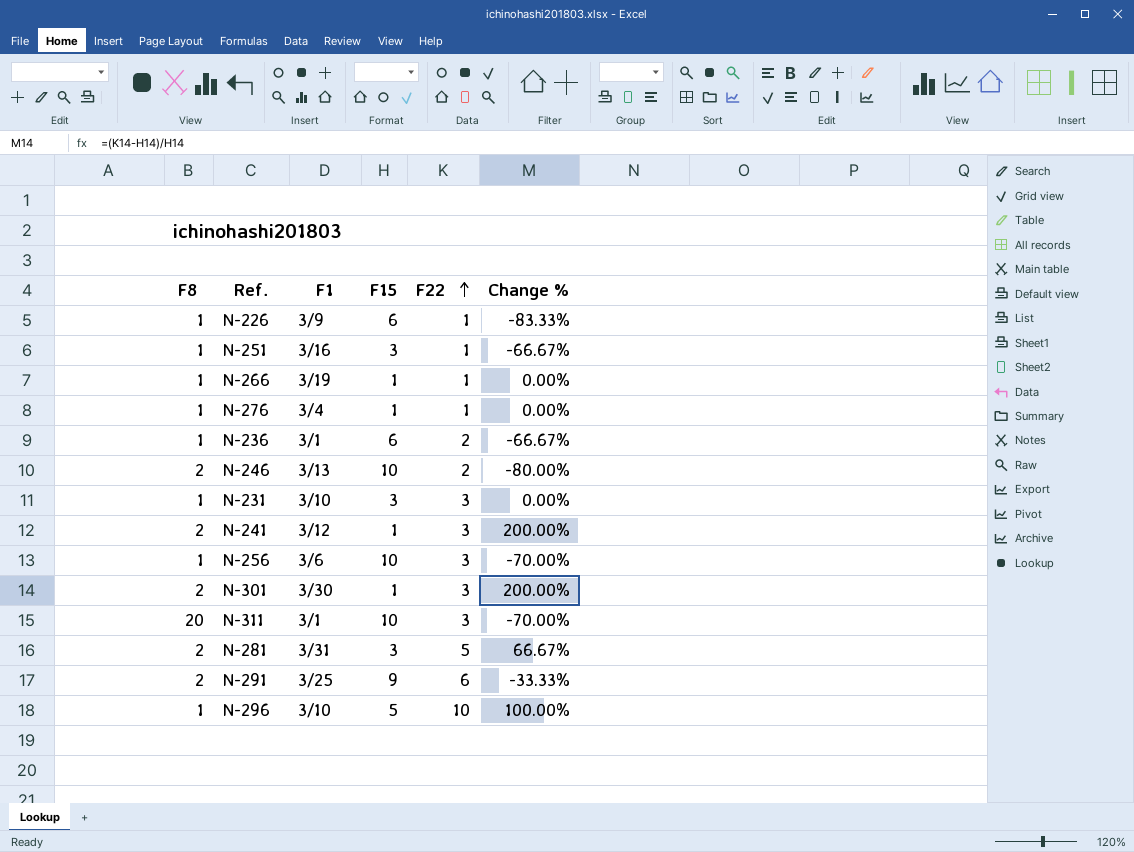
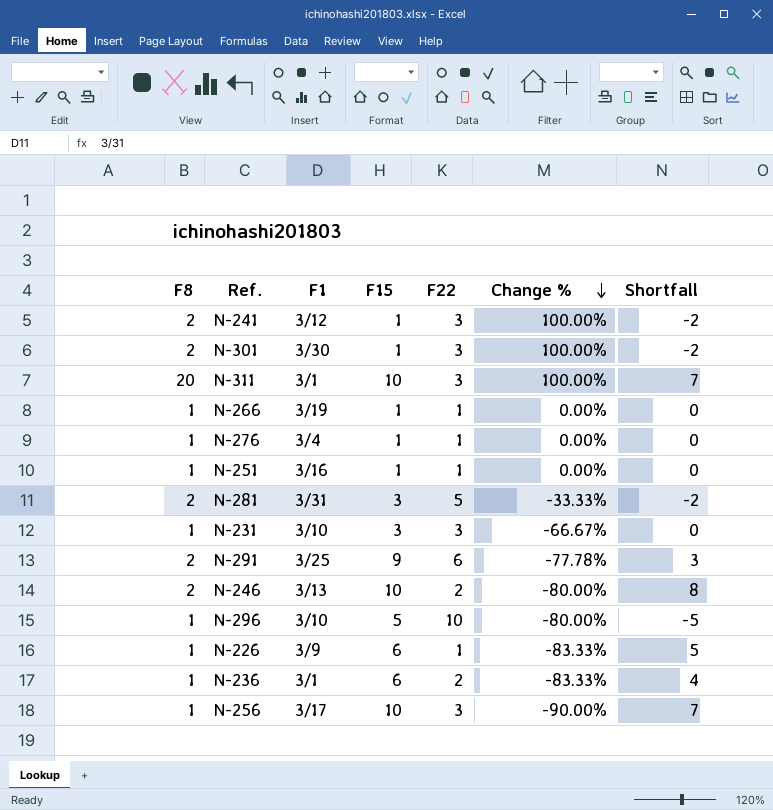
row order: F22 ascending -> Change % descending
column Change % | formula: ([F22] - [F15]) / [F15] -> ([F8] - [F15]) / [F15]
column Shortfall | formula: none -> [F15] - [F22]
N-251 | F15: 3 -> 1
N-256 | F1: 3/6 -> 3/17

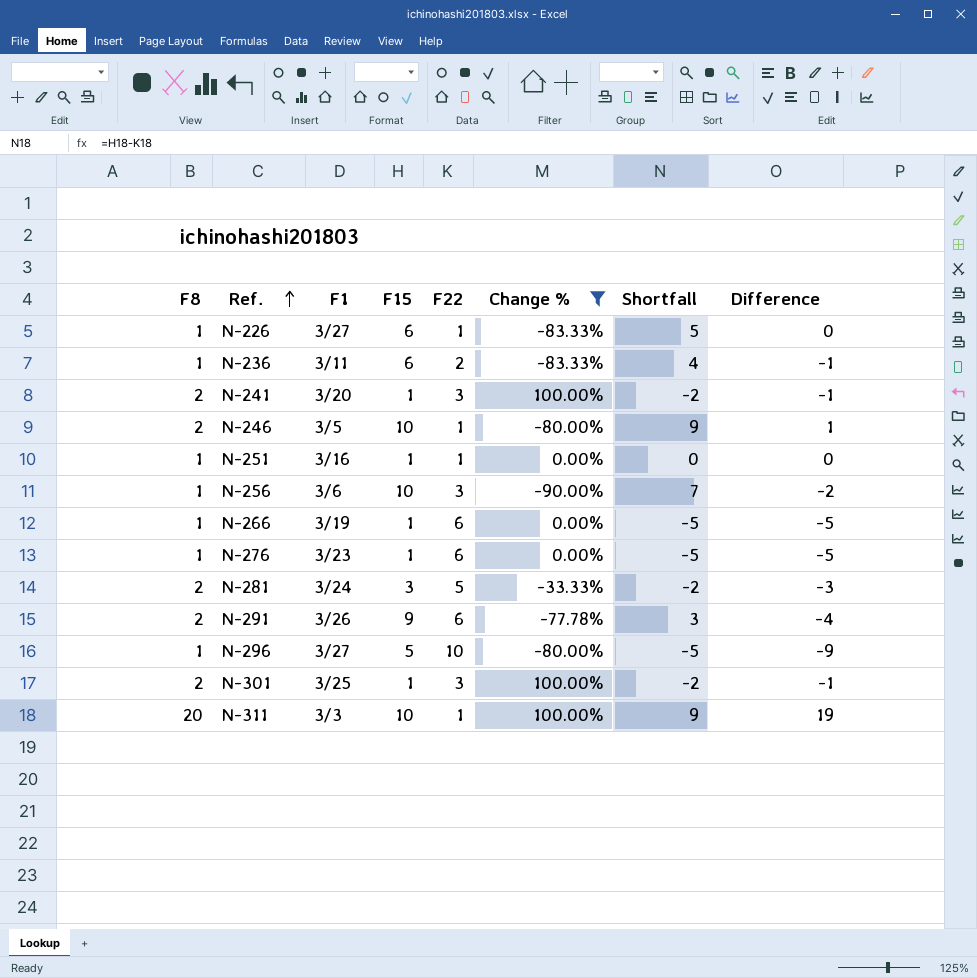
filter: none -> Change % != -66.67%
row order: Change % descending -> Ref. ascending
column Difference | formula: none -> [F8] - [F22]
N-226 | F1: 3/9 -> 3/27
N-236 | F1: 3/1 -> 3/11
N-241 | F1: 3/12 -> 3/20
N-246 | F1: 3/13 -> 3/5
N-246 | F22: 2 -> 1
N-246 | Shortfall: 8 -> 9
N-256 | F1: 3/17 -> 3/6
N-266 | F22: 1 -> 6
N-266 | Shortfall: 0 -> -5
N-276 | F1: 3/4 -> 3/23
N-276 | F22: 1 -> 6
N-276 | Shortfall: 0 -> -5
N-281 | F1: 3/31 -> 3/24
N-291 | F1: 3/25 -> 3/26
N-296 | F1: 3/10 -> 3/27
N-301 | F1: 3/30 -> 3/25
N-311 | F1: 3/1 -> 3/3
N-311 | F22: 3 -> 1
N-311 | Shortfall: 7 -> 9

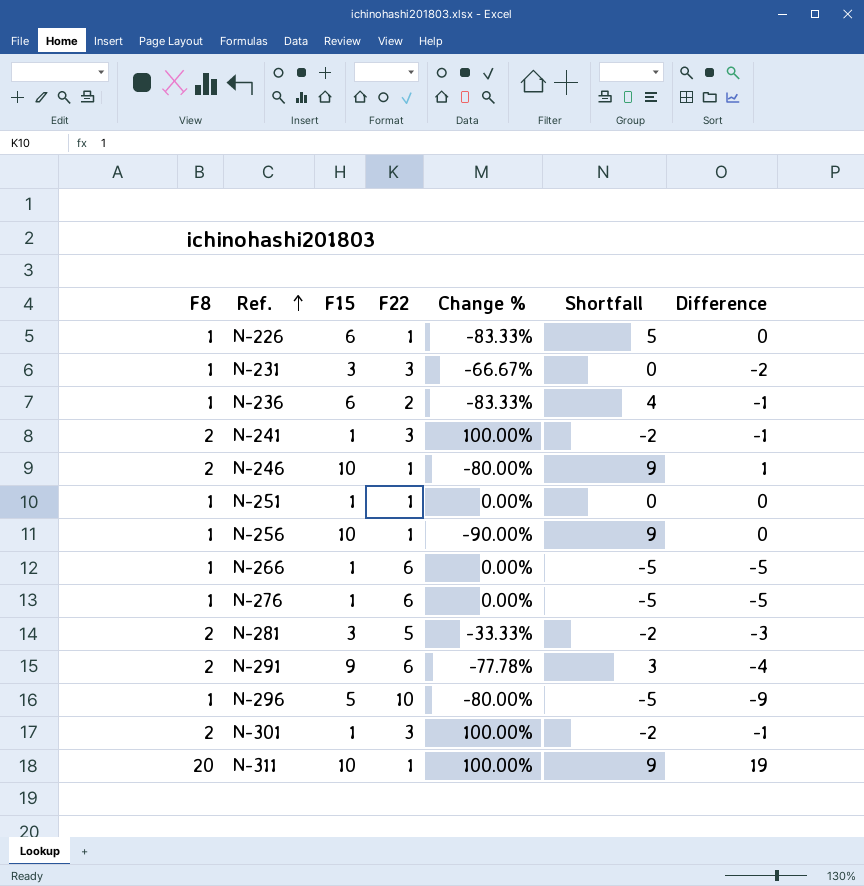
filter: Change % != -66.67% -> none
column F1 | position: 3 -> none
N-256 | F22: 3 -> 1
N-256 | Shortfall: 7 -> 9
N-256 | Difference: -2 -> 0

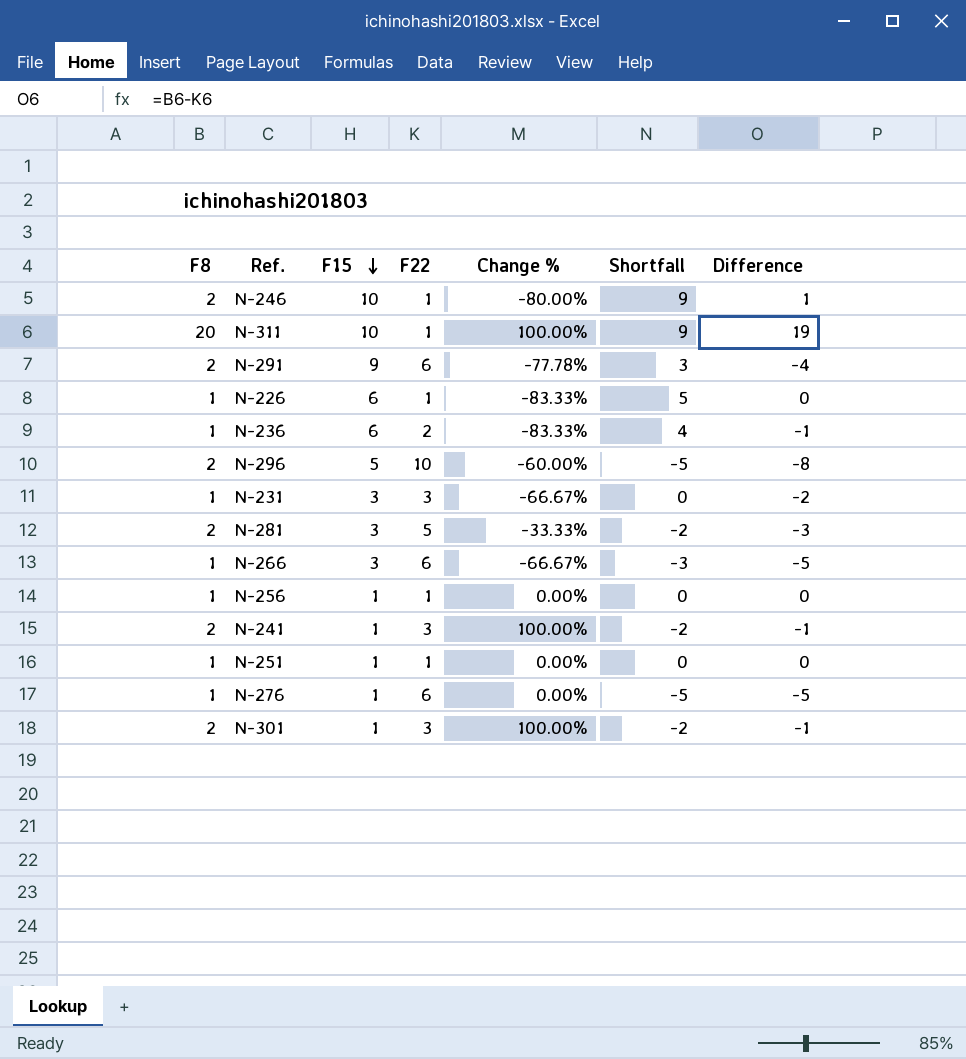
row order: Ref. ascending -> F15 descending
N-296 | F8: 1 -> 2
N-296 | Change %: -80.00% -> -60.00%
N-296 | Difference: -9 -> -8
N-266 | F15: 1 -> 3
N-266 | Change %: 0.00% -> -66.67%
N-266 | Shortfall: -5 -> -3
N-256 | F15: 10 -> 1
N-256 | Change %: -90.00% -> 0.00%
N-256 | Shortfall: 9 -> 0

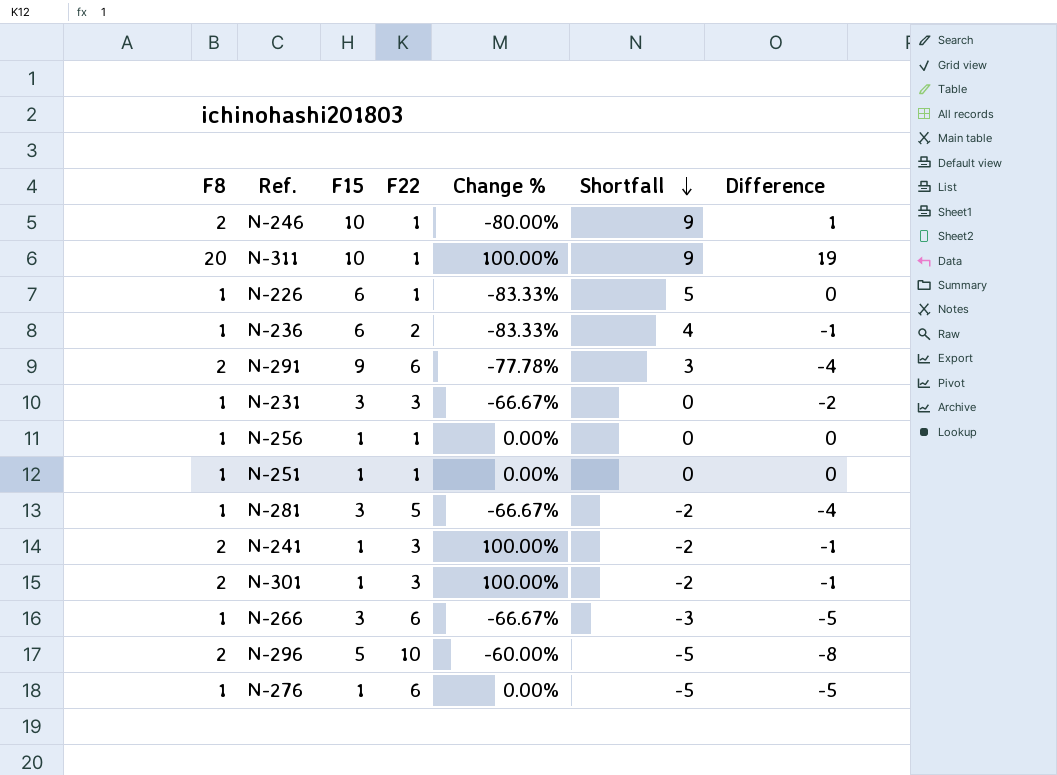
row order: F15 descending -> Shortfall descending
N-281 | F8: 2 -> 1
N-281 | Change %: -33.33% -> -66.67%
N-281 | Difference: -3 -> -4

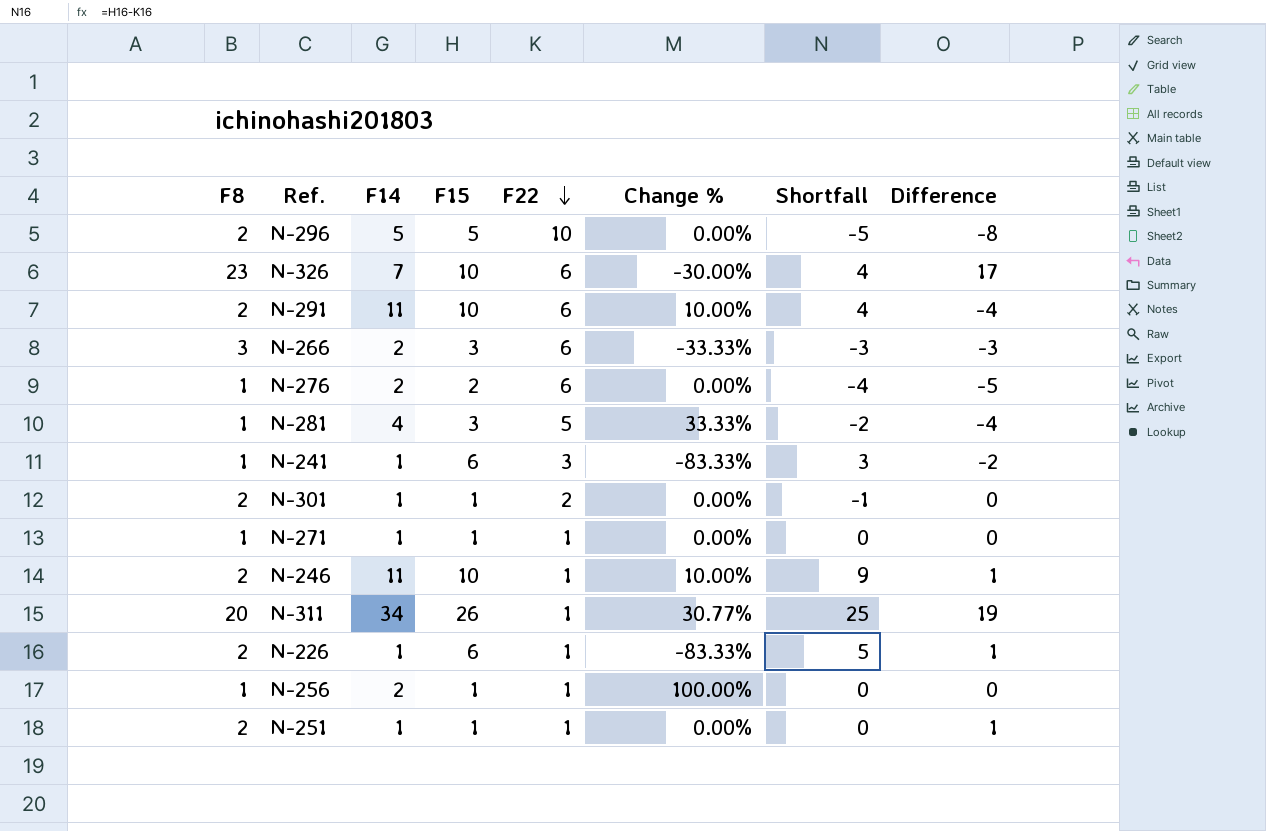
row order: Shortfall descending -> F22 descending
column F14 | position: none -> 3
column Change % | formula: ([F8] - [F15]) / [F15] -> ([F14] - [F15]) / [F15]
row N-236: 1 | 6 | 2 | -83.33% | 4 | -1 -> none
row N-231: 1 | 3 | 3 | -66.67% | 0 | -2 -> none
row N-326: none -> 23 | 7 | 10 | 6 | -30.00% | 4 | 17
N-291 | F15: 9 -> 10
N-291 | Shortfall: 3 -> 4
N-266 | F8: 1 -> 3
N-266 | Difference: -5 -> -3
N-276 | F15: 1 -> 2
N-276 | Shortfall: -5 -> -4
N-241 | F8: 2 -> 1
N-241 | F15: 1 -> 6
N-241 | Shortfall: -2 -> 3
N-241 | Difference: -1 -> -2
N-301 | F22: 3 -> 2
N-301 | Shortfall: -2 -> -1
N-301 | Difference: -1 -> 0
row N-271: none -> 1 | 1 | 1 | 1 | 0.00% | 0 | 0
N-311 | F15: 10 -> 26
N-311 | Shortfall: 9 -> 25
N-226 | F8: 1 -> 2
N-226 | Difference: 0 -> 1
N-251 | F8: 1 -> 2
N-251 | Difference: 0 -> 1

